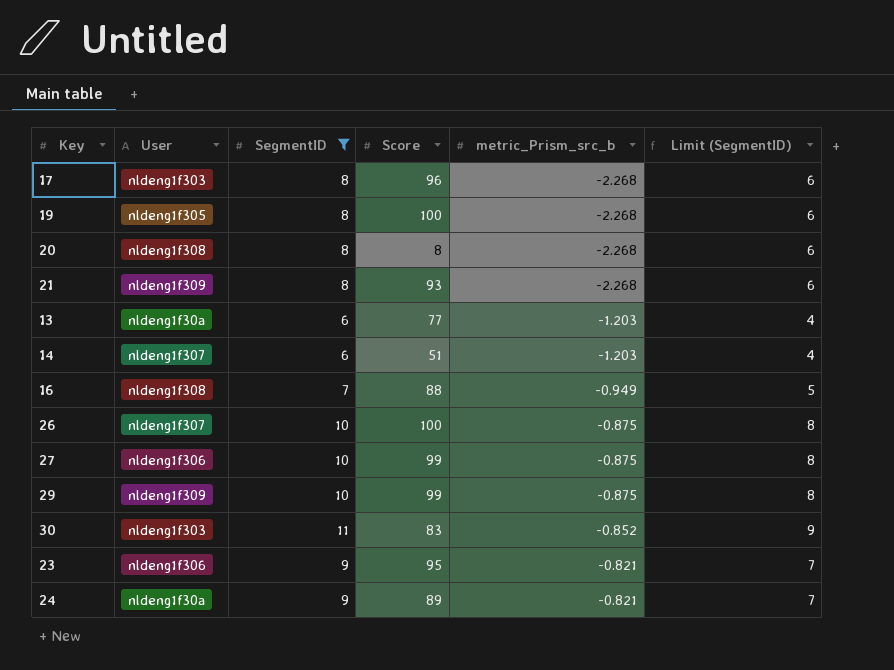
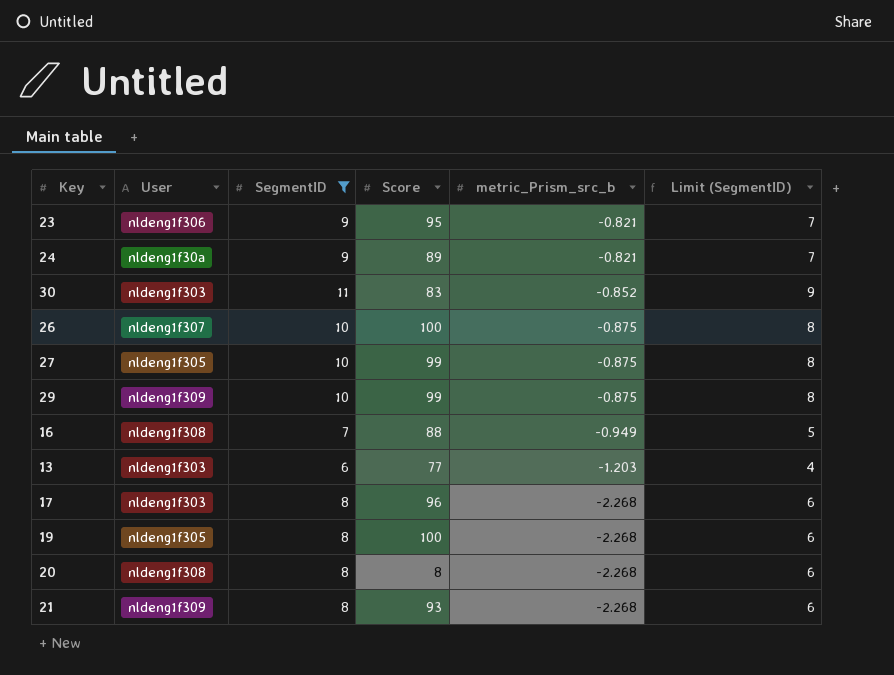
row order: metric_Prism_src_b ascending -> metric_Prism_src_b descending
row 14: nldeng1f307 | 6 | 51 | -1.203 | 4 -> none
27 | User: nldeng1f306 -> nldeng1f305
13 | User: nldeng1f30a -> nldeng1f303

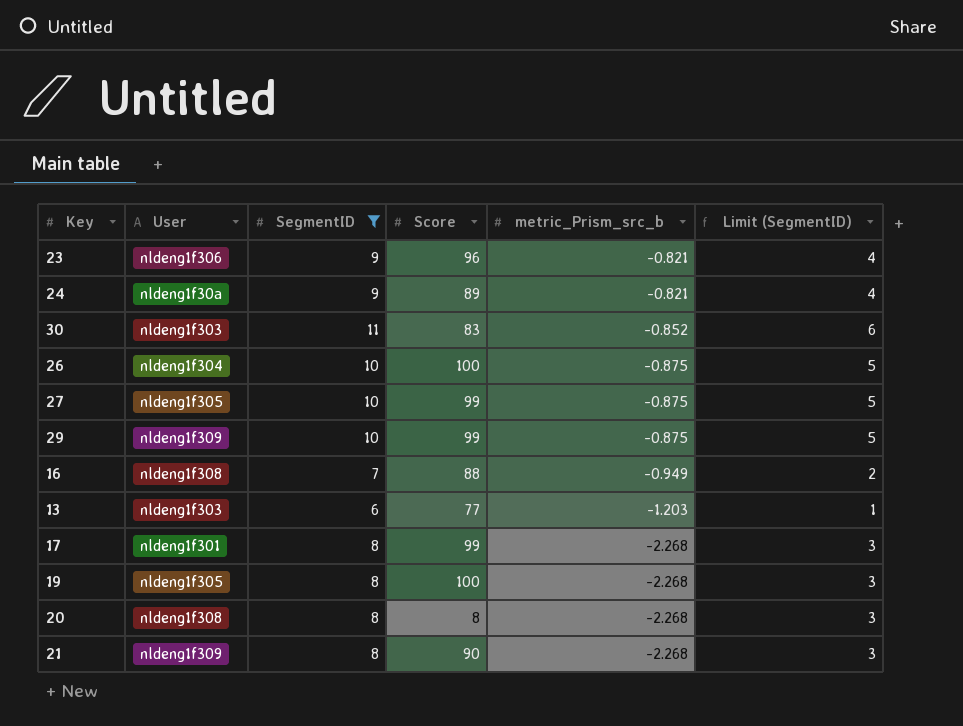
column Limit (SegmentID) | formula: [SegmentID] - 2 -> [SegmentID] - 5
23 | Score: 95 -> 96
26 | User: nldeng1f307 -> nldeng1f304
17 | User: nldeng1f303 -> nldeng1f301
17 | Score: 96 -> 99
21 | Score: 93 -> 90

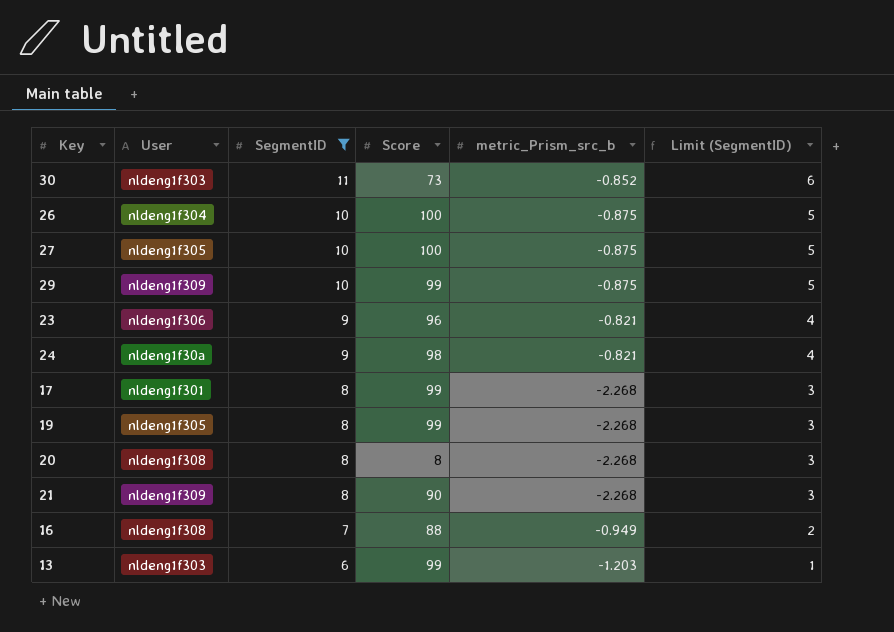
row order: metric_Prism_src_b descending -> SegmentID descending
30 | Score: 83 -> 73
27 | Score: 99 -> 100
24 | Score: 89 -> 98
19 | Score: 100 -> 99
13 | Score: 77 -> 99

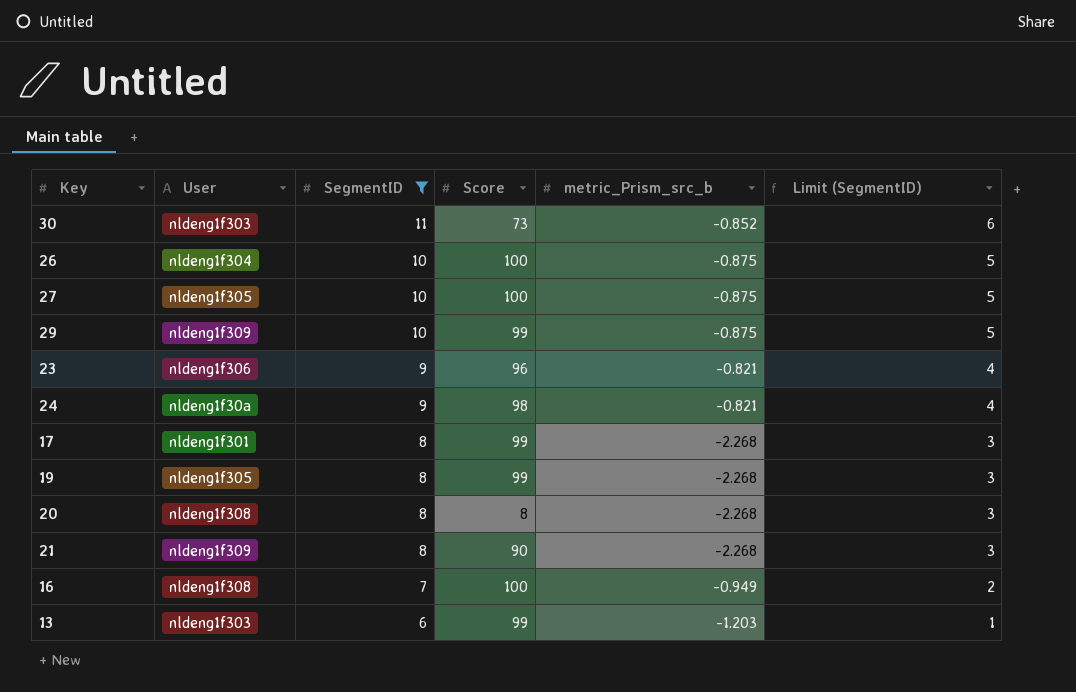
16 | Score: 88 -> 100

